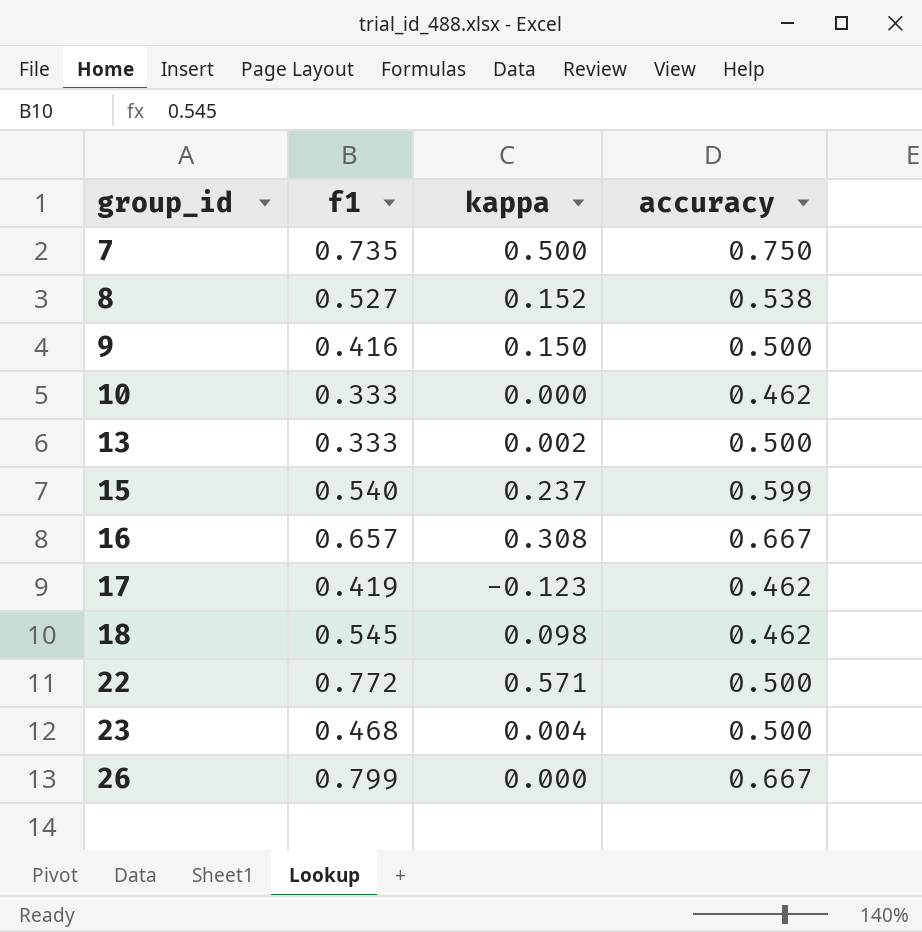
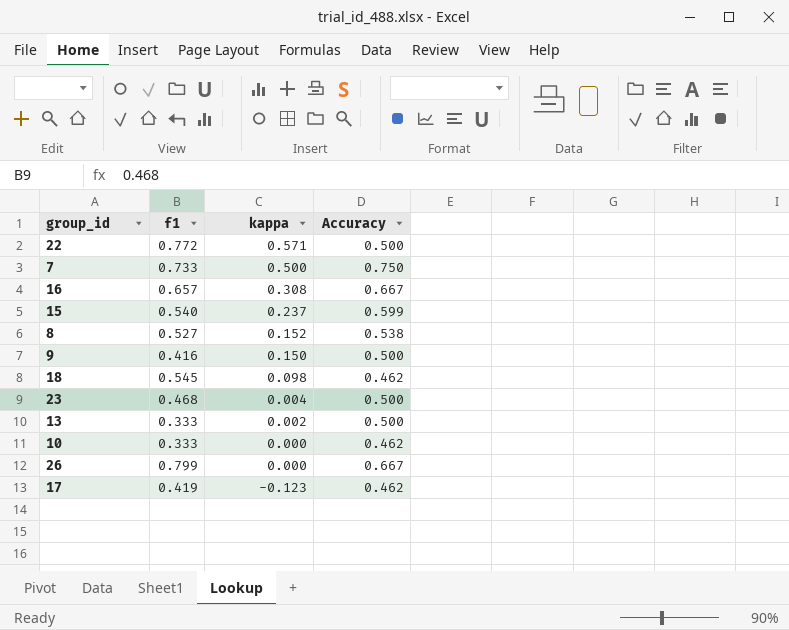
row order: group_id ascending -> kappa descending
column name: accuracy -> Accuracy
7 | f1: 0.735 -> 0.733

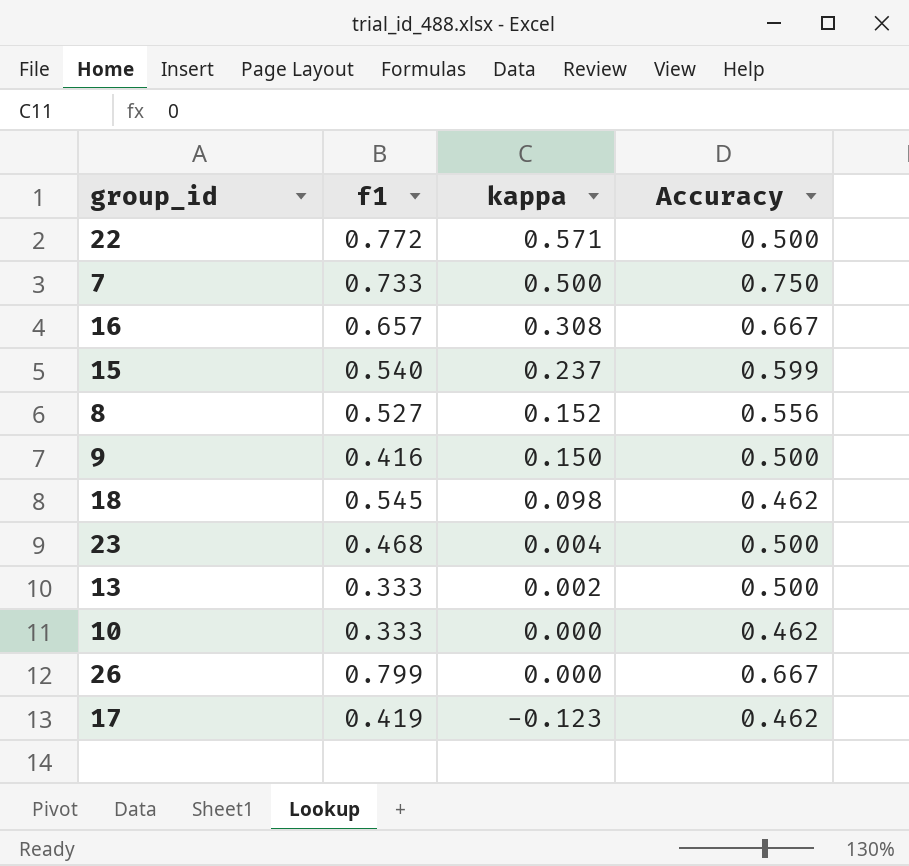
8 | Accuracy: 0.538 -> 0.556

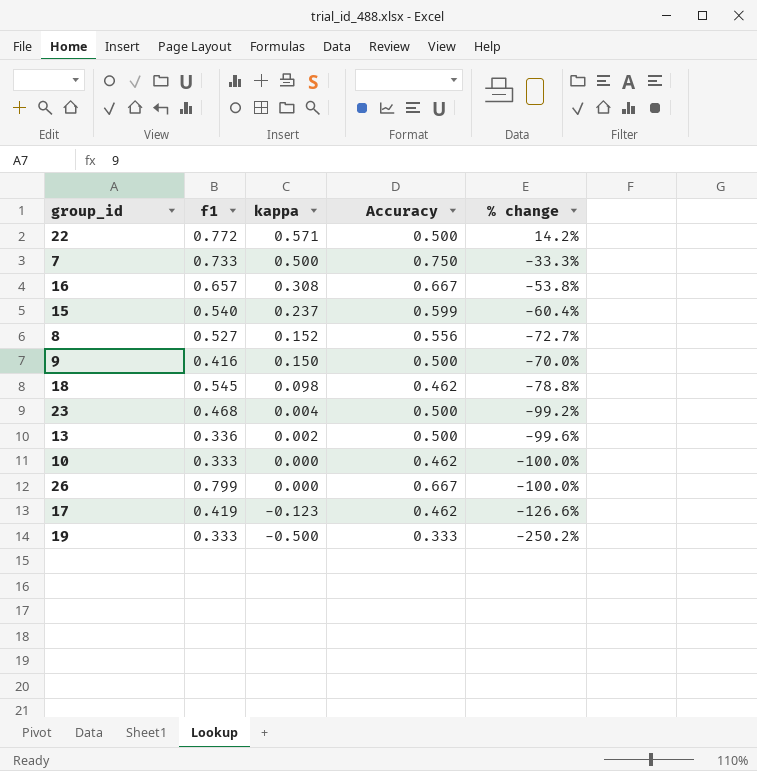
column % change | formula: none -> ([kappa] - [Accuracy]) / [Accuracy]
13 | f1: 0.333 -> 0.336
row 19: none -> 0.333 | -0.500 | 0.333 | -250.2%

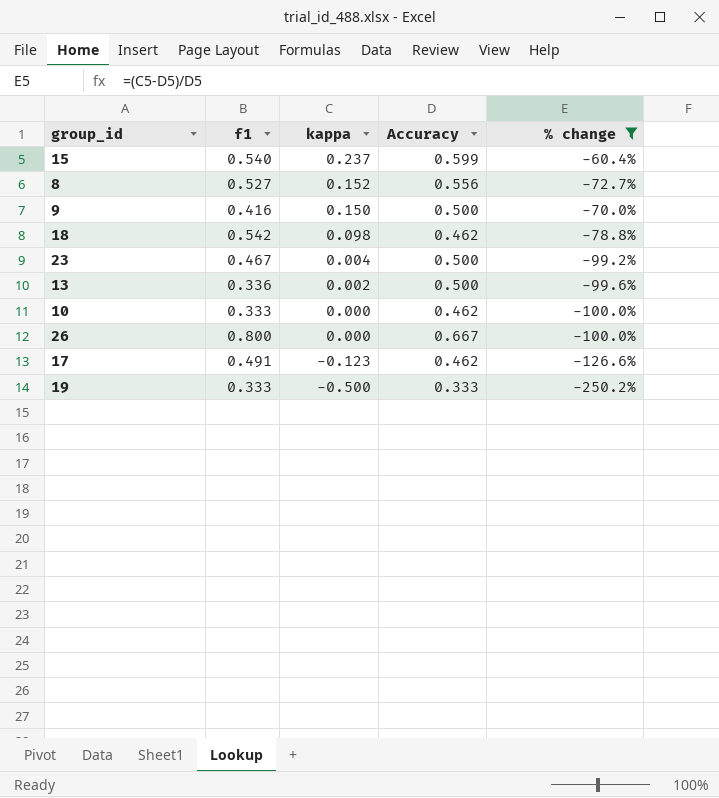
filter: none -> % change <= -60.4%
18 | f1: 0.545 -> 0.542
23 | f1: 0.468 -> 0.467
26 | f1: 0.799 -> 0.800
17 | f1: 0.419 -> 0.491

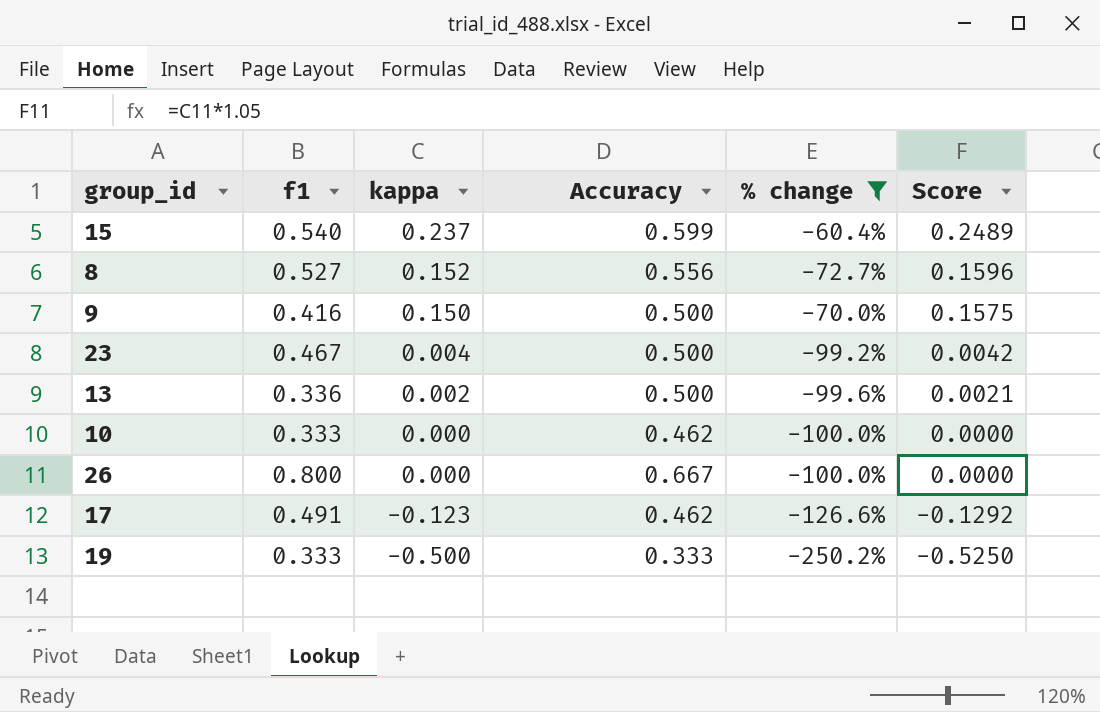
column Score | formula: none -> [kappa] * 1.05
row 18: 0.542 | 0.098 | 0.462 | -78.8% -> none

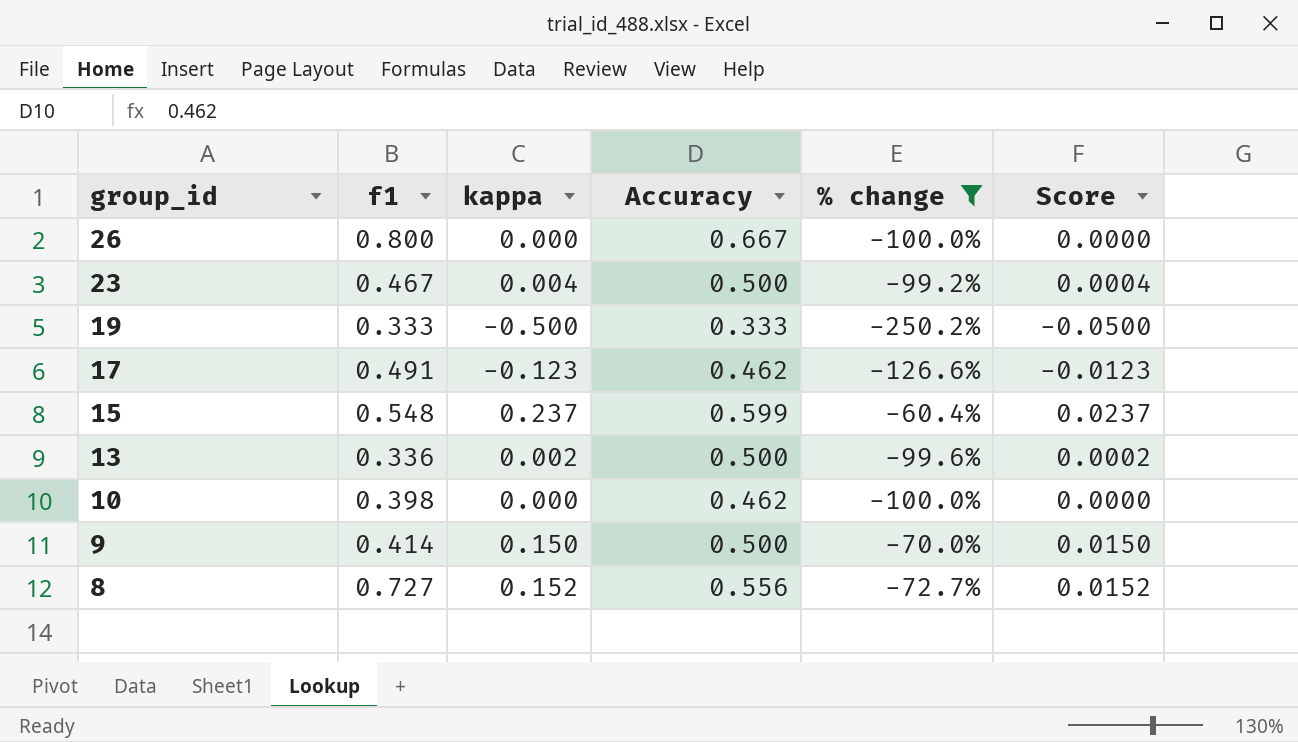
row order: kappa descending -> group_id descending
column Score | formula: [kappa] * 1.05 -> [kappa] * 0.1
15 | f1: 0.540 -> 0.548
10 | f1: 0.333 -> 0.398
9 | f1: 0.416 -> 0.414
8 | f1: 0.527 -> 0.727

